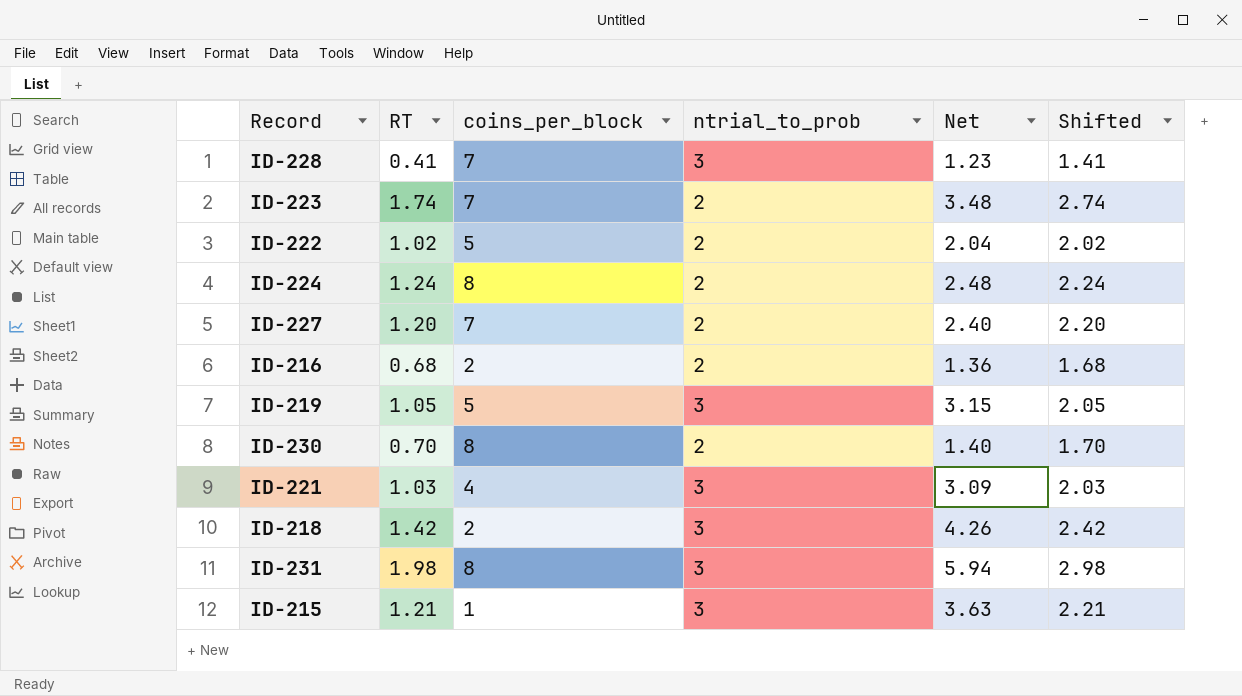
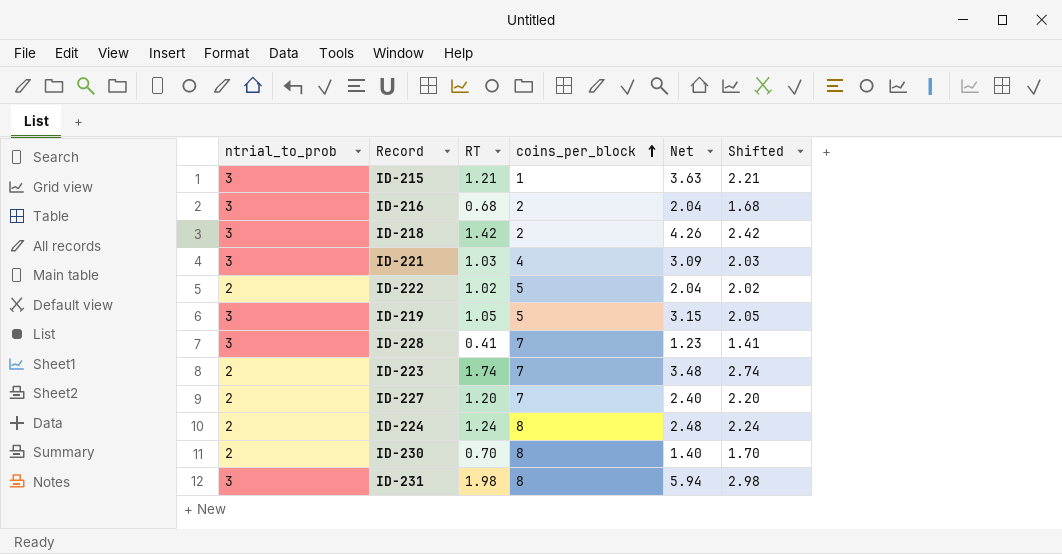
row order: none -> coins_per_block ascending
column ntrial_to_prob | position: 4 -> 1
ID-216 | ntrial_to_prob: 2 -> 3
ID-216 | Net: 1.36 -> 2.04

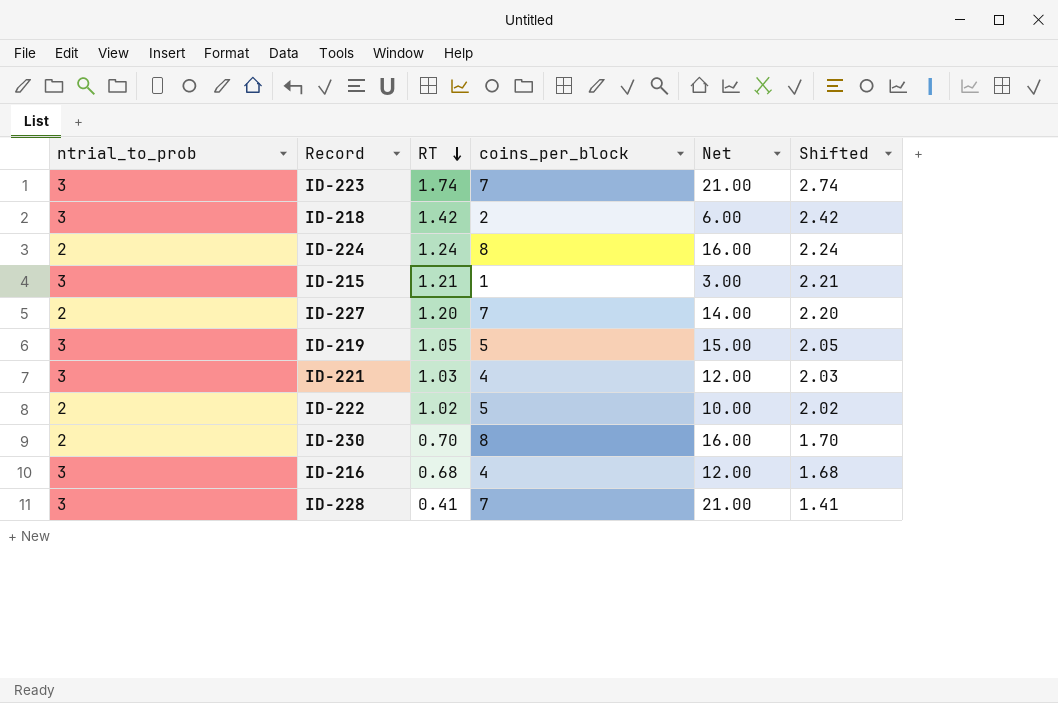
row order: coins_per_block ascending -> RT descending
column Net | formula: [ntrial_to_prob] * [RT] -> [ntrial_to_prob] * [coins_per_block]
row ID-231: 3 | 1.98 | 8 | 5.94 | 2.98 -> none
ID-223 | ntrial_to_prob: 2 -> 3
ID-216 | coins_per_block: 2 -> 4

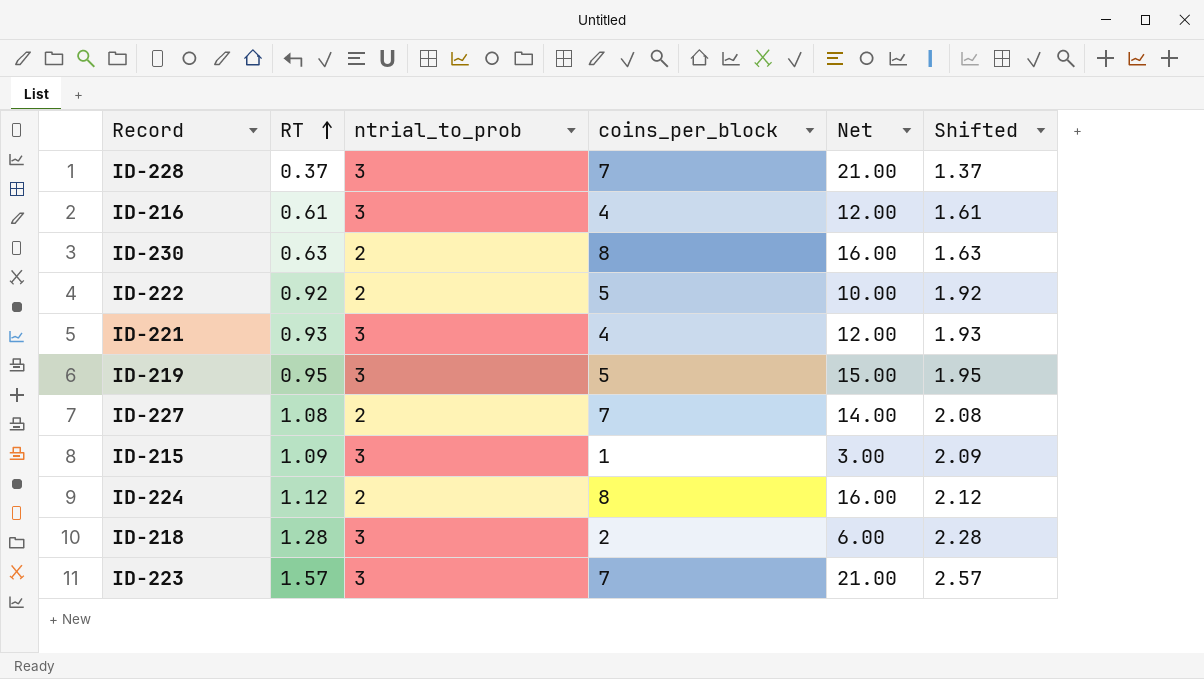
row order: RT descending -> RT ascending
column ntrial_to_prob | position: 1 -> 3
ID-228 | RT: 0.41 -> 0.37
ID-228 | Shifted: 1.41 -> 1.37
ID-216 | RT: 0.68 -> 0.61
ID-216 | Shifted: 1.68 -> 1.61
ID-230 | RT: 0.70 -> 0.63
ID-230 | Shifted: 1.70 -> 1.63
ID-222 | RT: 1.02 -> 0.92
ID-222 | Shifted: 2.02 -> 1.92
ID-221 | RT: 1.03 -> 0.93
ID-221 | Shifted: 2.03 -> 1.93
ID-219 | RT: 1.05 -> 0.95
ID-219 | Shifted: 2.05 -> 1.95
ID-227 | RT: 1.20 -> 1.08
ID-227 | Shifted: 2.20 -> 2.08
ID-215 | RT: 1.21 -> 1.09
ID-215 | Shifted: 2.21 -> 2.09
ID-224 | RT: 1.24 -> 1.12
ID-224 | Shifted: 2.24 -> 2.12
ID-218 | RT: 1.42 -> 1.28
ID-218 | Shifted: 2.42 -> 2.28
ID-223 | RT: 1.74 -> 1.57
ID-223 | Shifted: 2.74 -> 2.57

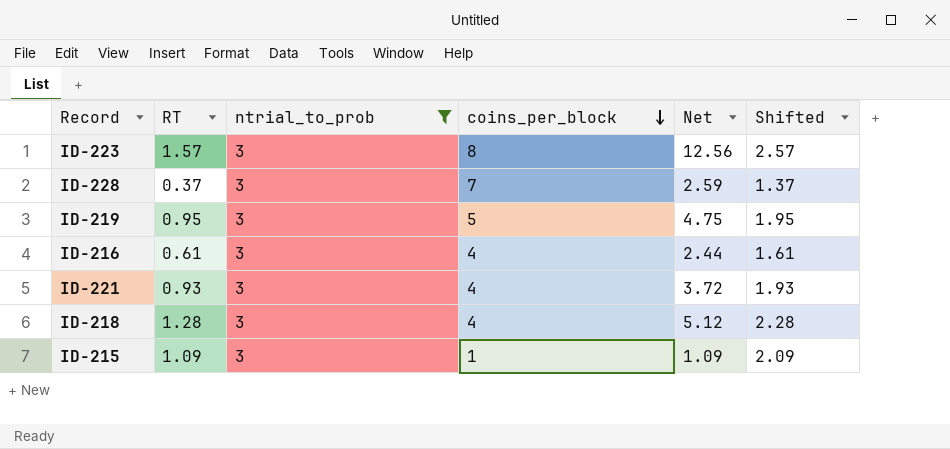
filter: none -> ntrial_to_prob = 3
row order: RT ascending -> coins_per_block descending
column Net | formula: [ntrial_to_prob] * [coins_per_block] -> [RT] * [coins_per_block]
ID-223 | coins_per_block: 7 -> 8
ID-218 | coins_per_block: 2 -> 4

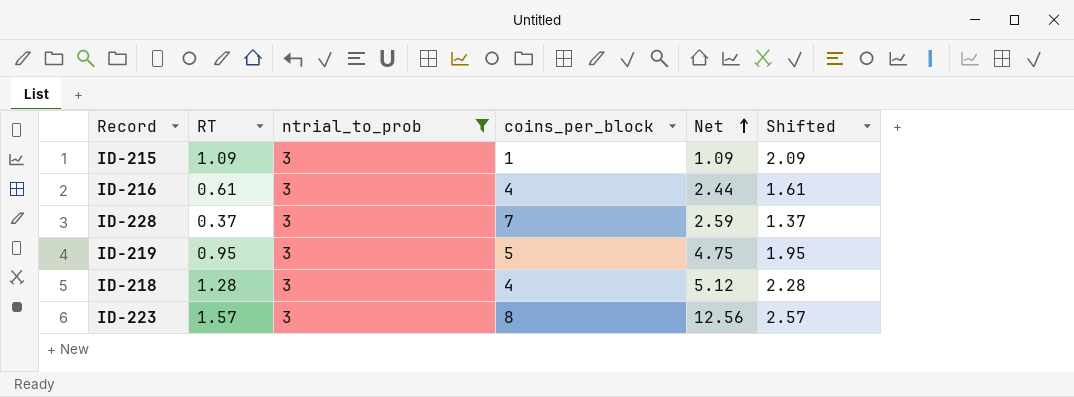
row order: coins_per_block descending -> Net ascending
row ID-221: 0.93 | 3 | 4 | 3.72 | 1.93 -> none

